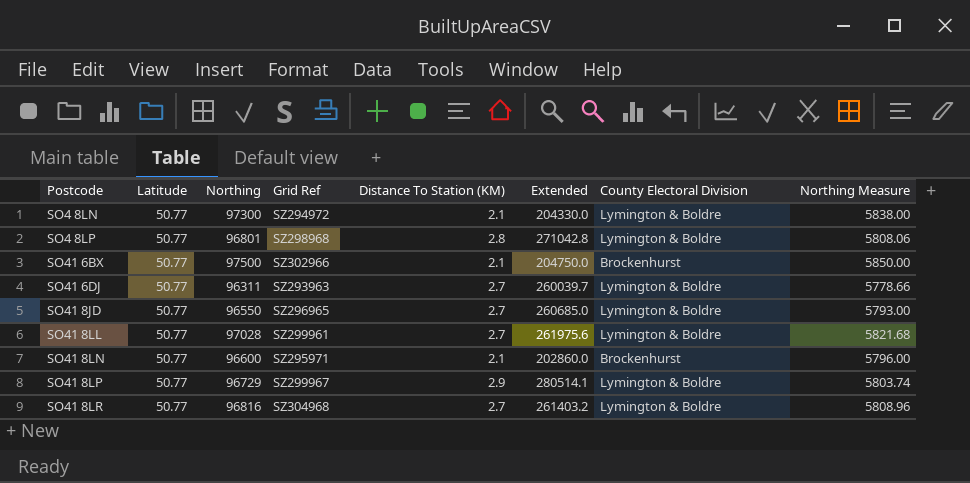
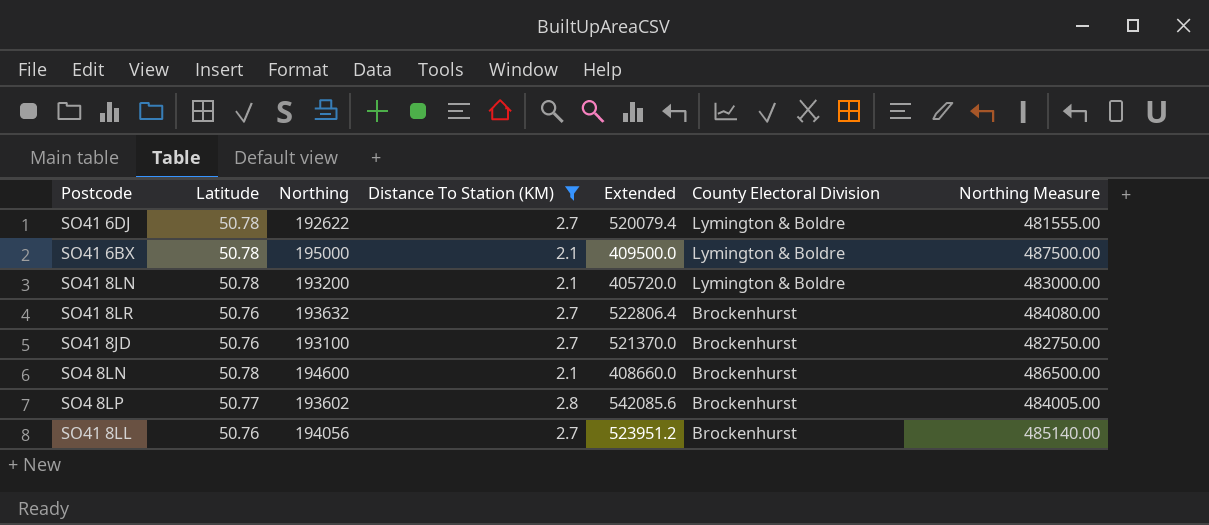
filter: none -> Distance To Station (KM) != 2.9
row order: Postcode ascending -> County Electoral Division descending
column Grid Ref | position: 4 -> none
column Northing Measure | formula: [Northing] * 0.06 -> [Northing] * 2.5
SO41 6DJ | Latitude: 50.77 -> 50.78
SO41 6DJ | Northing: 96311 -> 192622
SO41 6DJ | Extended: 260039.7 -> 520079.4
SO41 6BX | Latitude: 50.77 -> 50.78
SO41 6BX | Northing: 97500 -> 195000
SO41 6BX | Extended: 204750.0 -> 409500.0
SO41 6BX | County Electoral Division: Brockenhurst -> Lymington & Boldre
SO41 8LN | Latitude: 50.77 -> 50.78
SO41 8LN | Northing: 96600 -> 193200
SO41 8LN | Extended: 202860.0 -> 405720.0
SO41 8LN | County Electoral Division: Brockenhurst -> Lymington & Boldre
SO41 8LR | Latitude: 50.77 -> 50.76
SO41 8LR | Northing: 96816 -> 193632
SO41 8LR | Extended: 261403.2 -> 522806.4
SO41 8LR | County Electoral Division: Lymington & Boldre -> Brockenhurst
SO41 8JD | Latitude: 50.77 -> 50.76
SO41 8JD | Northing: 96550 -> 193100
SO41 8JD | Extended: 260685.0 -> 521370.0
SO41 8JD | County Electoral Division: Lymington & Boldre -> Brockenhurst
SO4 8LN | Latitude: 50.77 -> 50.78
SO4 8LN | Northing: 97300 -> 194600
SO4 8LN | Extended: 204330.0 -> 408660.0
SO4 8LN | County Electoral Division: Lymington & Boldre -> Brockenhurst
SO4 8LP | Northing: 96801 -> 193602
SO4 8LP | Extended: 271042.8 -> 542085.6
SO4 8LP | County Electoral Division: Lymington & Boldre -> Brockenhurst
SO41 8LL | Latitude: 50.77 -> 50.76
SO41 8LL | Northing: 97028 -> 194056
SO41 8LL | Extended: 261975.6 -> 523951.2
SO41 8LL | County Electoral Division: Lymington & Boldre -> Brockenhurst

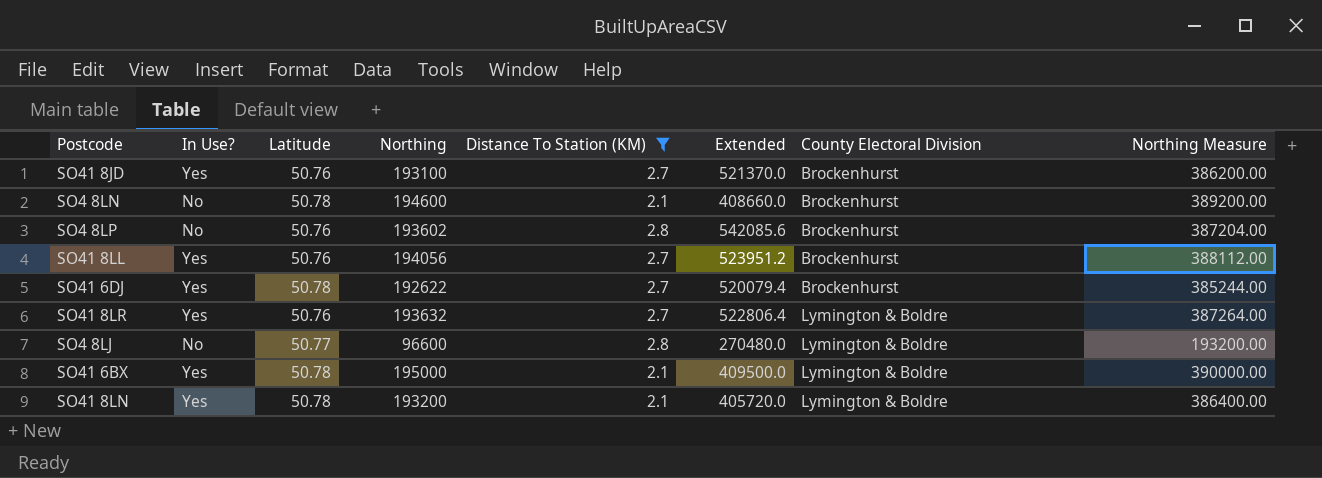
row order: County Electoral Division descending -> County Electoral Division ascending
column In Use? | position: none -> 2
column Northing Measure | formula: [Northing] * 2.5 -> [Northing] * 2
SO4 8LP | Latitude: 50.77 -> 50.76
SO41 6DJ | County Electoral Division: Lymington & Boldre -> Brockenhurst
SO41 8LR | County Electoral Division: Brockenhurst -> Lymington & Boldre
row SO4 8LJ: none -> No | 50.77 | 96600 | 2.8 | 270480.0 | Lymington & Boldre | 193200.00

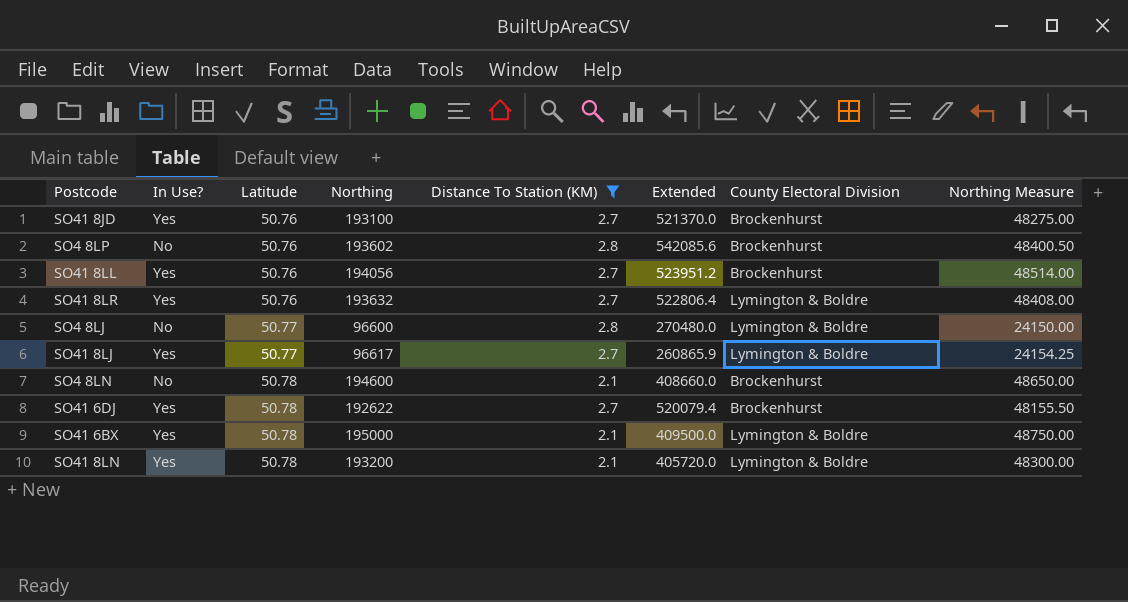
row order: County Electoral Division ascending -> Latitude ascending
column Northing Measure | formula: [Northing] * 2 -> [Northing] * 0.25
row SO41 8LJ: none -> Yes | 50.77 | 96617 | 2.7 | 260865.9 | Lymington & Boldre | 24154.25

